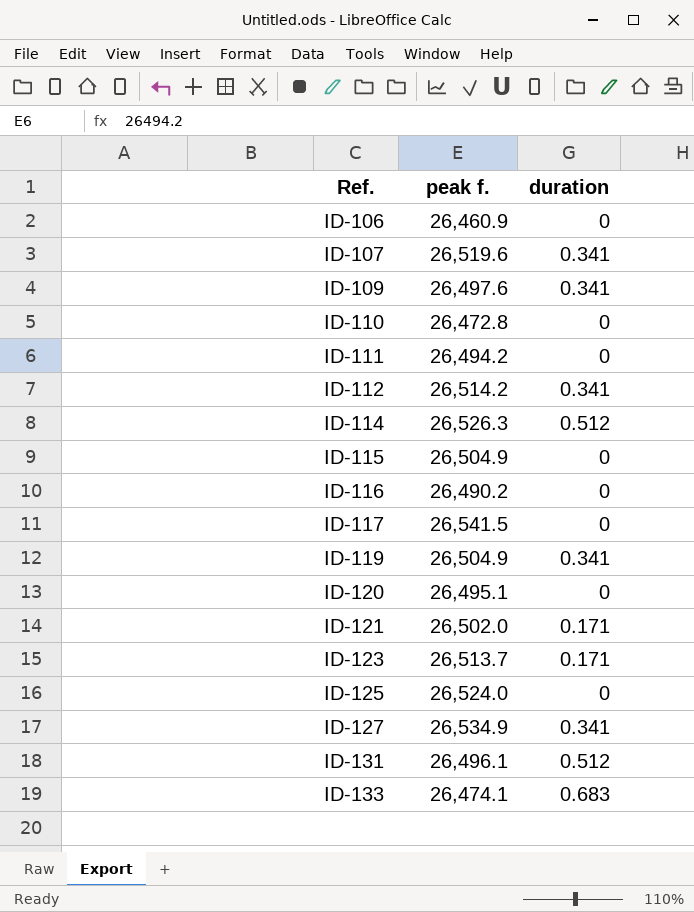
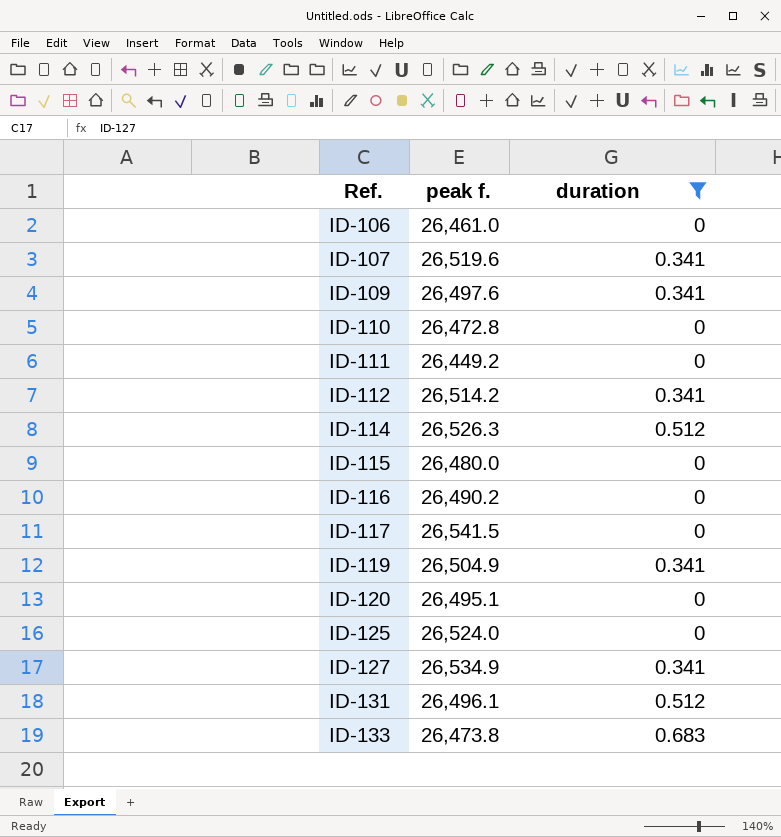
filter: none -> duration != 0.171
ID-106 | peak f.: 26,460.9 -> 26,461.0
ID-111 | peak f.: 26,494.2 -> 26,449.2
ID-115 | peak f.: 26,504.9 -> 26,480.0
ID-133 | peak f.: 26,474.1 -> 26,473.8

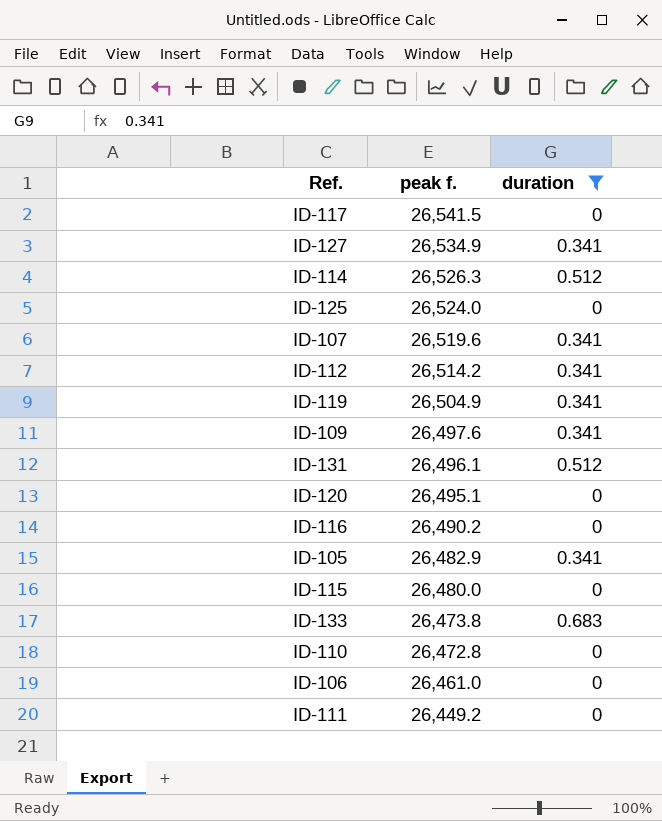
row order: Ref. ascending -> peak f. descending
row ID-105: none -> 26,482.9 | 0.341

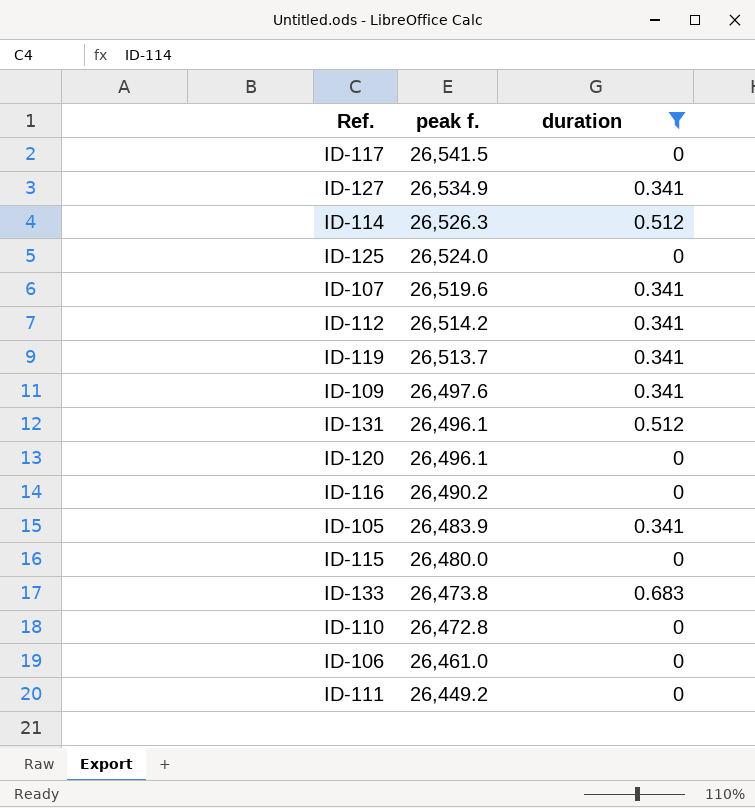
ID-119 | peak f.: 26,504.9 -> 26,513.7
ID-120 | peak f.: 26,495.1 -> 26,496.1
ID-105 | peak f.: 26,482.9 -> 26,483.9

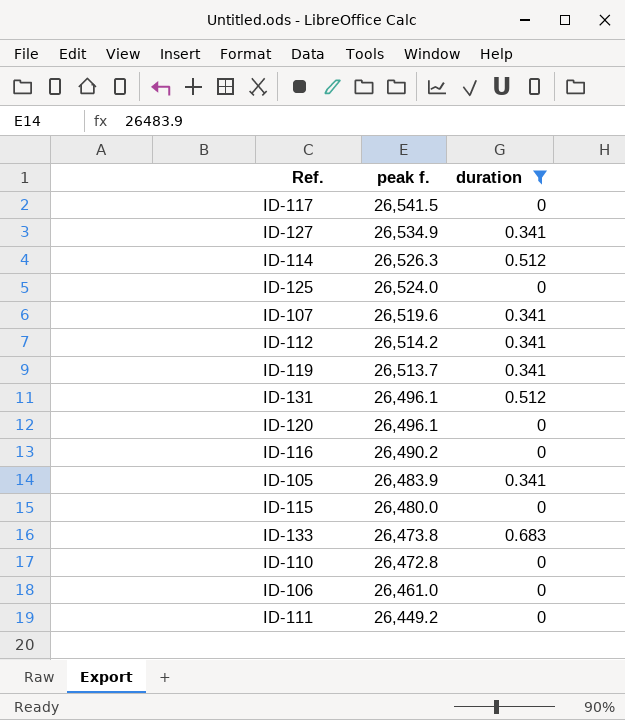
row ID-109: 26,497.6 | 0.341 -> none

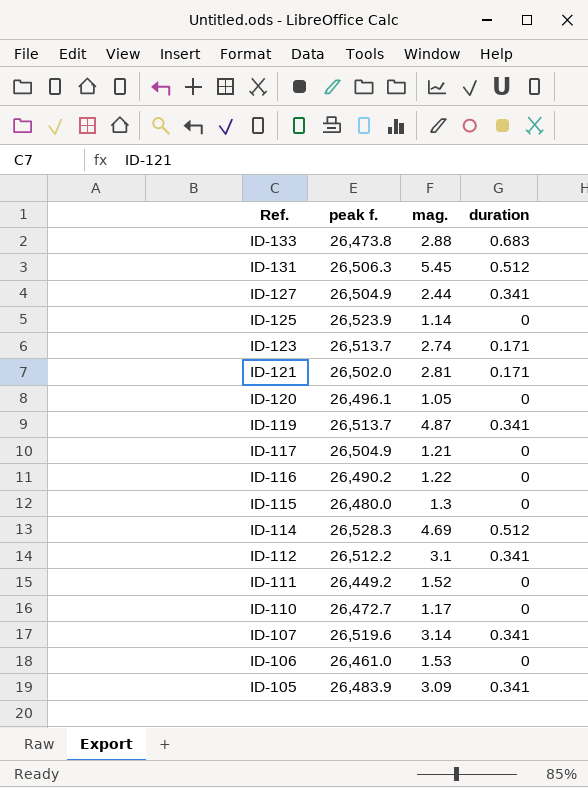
filter: duration != 0.171 -> none
row order: peak f. descending -> Ref. descending
column mag. | position: none -> 3
ID-131 | peak f.: 26,496.1 -> 26,506.3
ID-127 | peak f.: 26,534.9 -> 26,504.9
ID-125 | peak f.: 26,524.0 -> 26,523.9
ID-117 | peak f.: 26,541.5 -> 26,504.9
ID-114 | peak f.: 26,526.3 -> 26,528.3
ID-112 | peak f.: 26,514.2 -> 26,512.2
ID-110 | peak f.: 26,472.8 -> 26,472.7

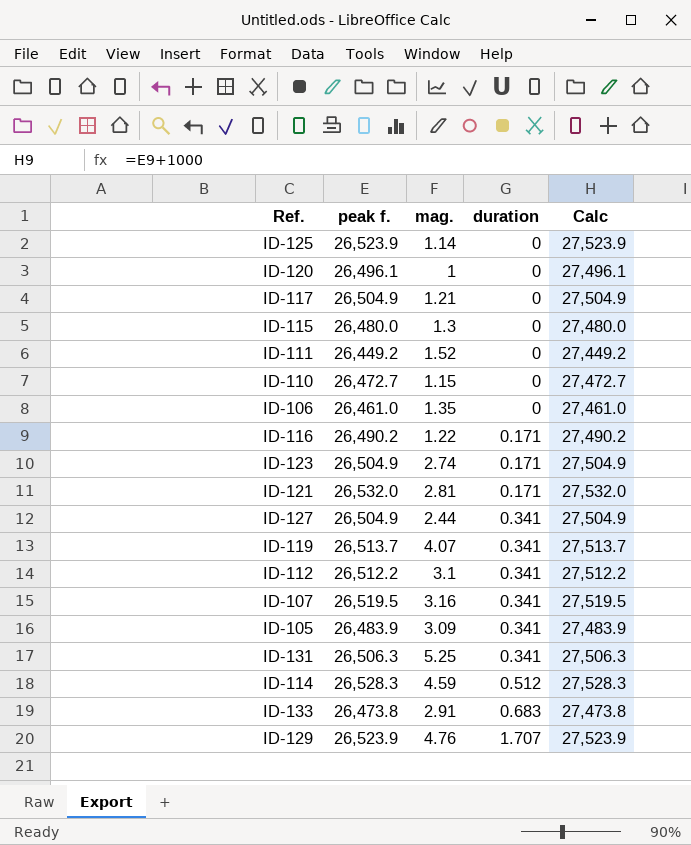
row order: Ref. descending -> duration ascending
column Calc | formula: none -> [peak f.] + 1000
ID-120 | mag.: 1.05 -> 1
ID-110 | mag.: 1.17 -> 1.15
ID-106 | mag.: 1.53 -> 1.35
ID-116 | duration: 0 -> 0.171
ID-123 | peak f.: 26,513.7 -> 26,504.9
ID-121 | peak f.: 26,502.0 -> 26,532.0
ID-119 | mag.: 4.87 -> 4.07
ID-107 | peak f.: 26,519.6 -> 26,519.5
ID-107 | mag.: 3.14 -> 3.16
ID-131 | mag.: 5.45 -> 5.25
ID-131 | duration: 0.512 -> 0.341
ID-114 | mag.: 4.69 -> 4.59
ID-133 | mag.: 2.88 -> 2.91
row ID-129: none -> 26,523.9 | 4.76 | 1.707 | 27,523.9

